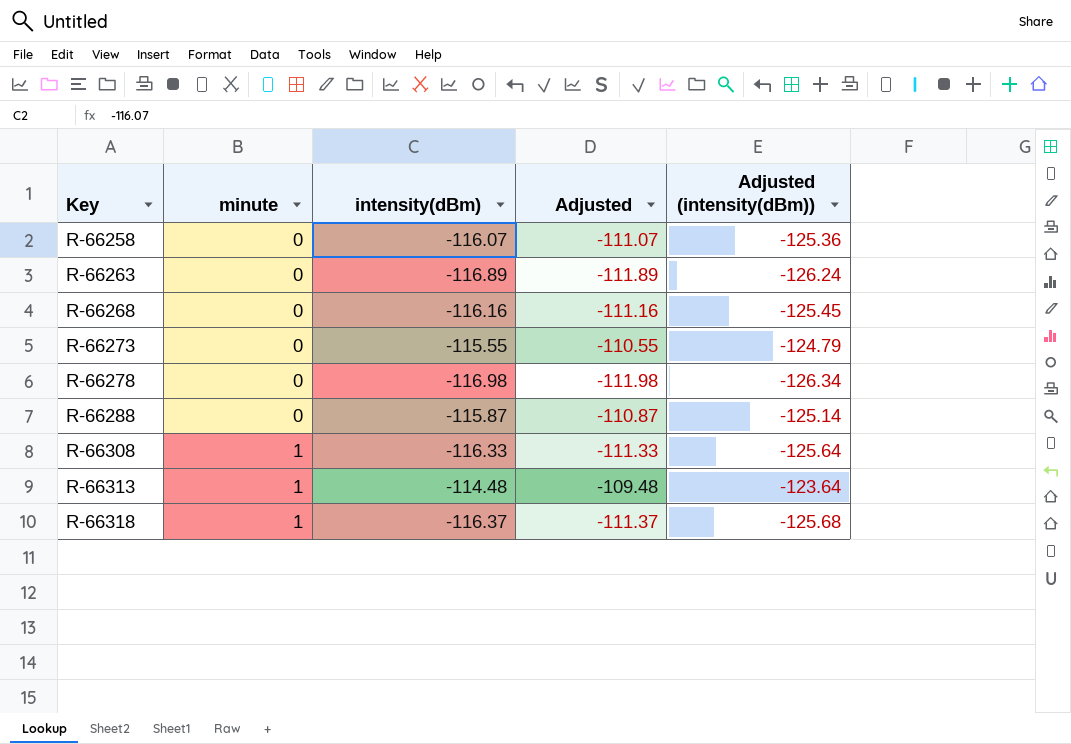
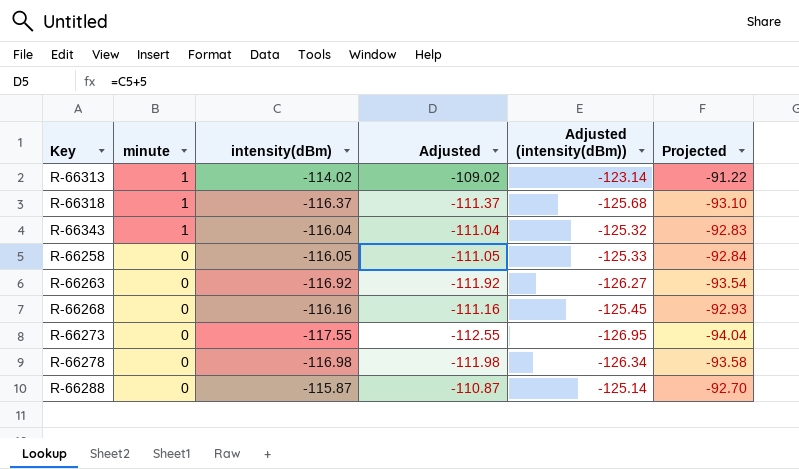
row order: Key ascending -> minute descending
column Projected | formula: none -> [intensity(dBm)] * 0.8
row R-66308: 1 | -116.33 | -111.33 | -125.64 -> none
R-66313 | intensity(dBm): -114.48 -> -114.02
R-66313 | Adjusted: -109.48 -> -109.02
R-66313 | Adjusted (intensity(dBm)): -123.64 -> -123.14
row R-66343: none -> 1 | -116.04 | -111.04 | -125.32 | -92.83
R-66258 | intensity(dBm): -116.07 -> -116.05
R-66258 | Adjusted: -111.07 -> -111.05
R-66258 | Adjusted (intensity(dBm)): -125.36 -> -125.33
R-66263 | intensity(dBm): -116.89 -> -116.92
R-66263 | Adjusted: -111.89 -> -111.92
R-66263 | Adjusted (intensity(dBm)): -126.24 -> -126.27
R-66273 | intensity(dBm): -115.55 -> -117.55
R-66273 | Adjusted: -110.55 -> -112.55
R-66273 | Adjusted (intensity(dBm)): -124.79 -> -126.95

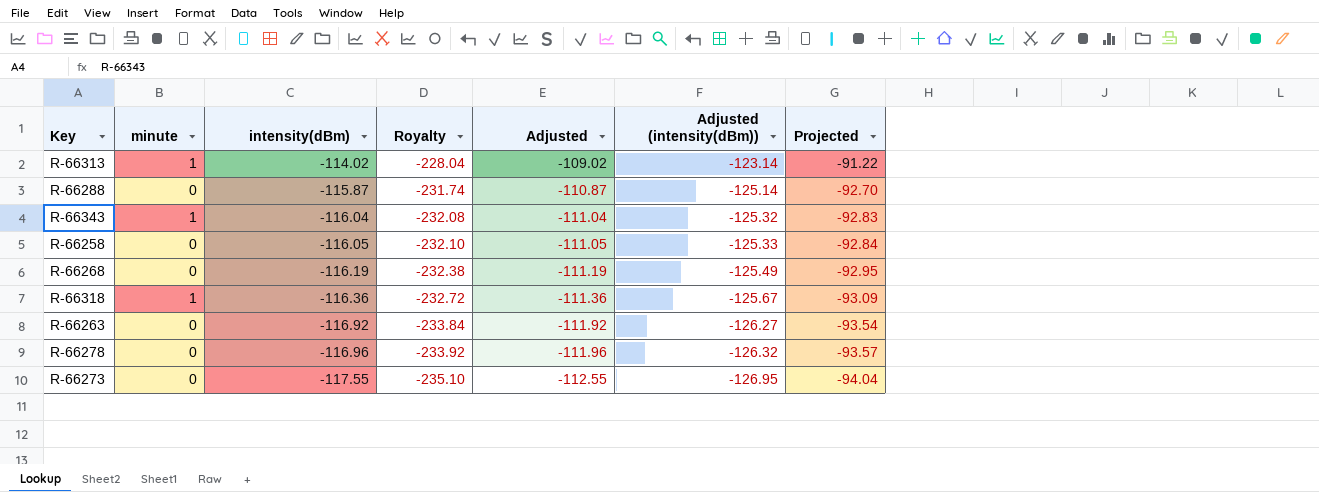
row order: minute descending -> intensity(dBm) descending
column Royalty | formula: none -> [intensity(dBm)] * 2
R-66268 | intensity(dBm): -116.16 -> -116.19
R-66268 | Adjusted: -111.16 -> -111.19
R-66268 | Adjusted (intensity(dBm)): -125.45 -> -125.49
R-66268 | Projected: -92.93 -> -92.95
R-66318 | intensity(dBm): -116.37 -> -116.36
R-66318 | Adjusted: -111.37 -> -111.36
R-66318 | Adjusted (intensity(dBm)): -125.68 -> -125.67
R-66318 | Projected: -93.10 -> -93.09
R-66278 | intensity(dBm): -116.98 -> -116.96
R-66278 | Adjusted: -111.98 -> -111.96
R-66278 | Adjusted (intensity(dBm)): -126.34 -> -126.32
R-66278 | Projected: -93.58 -> -93.57

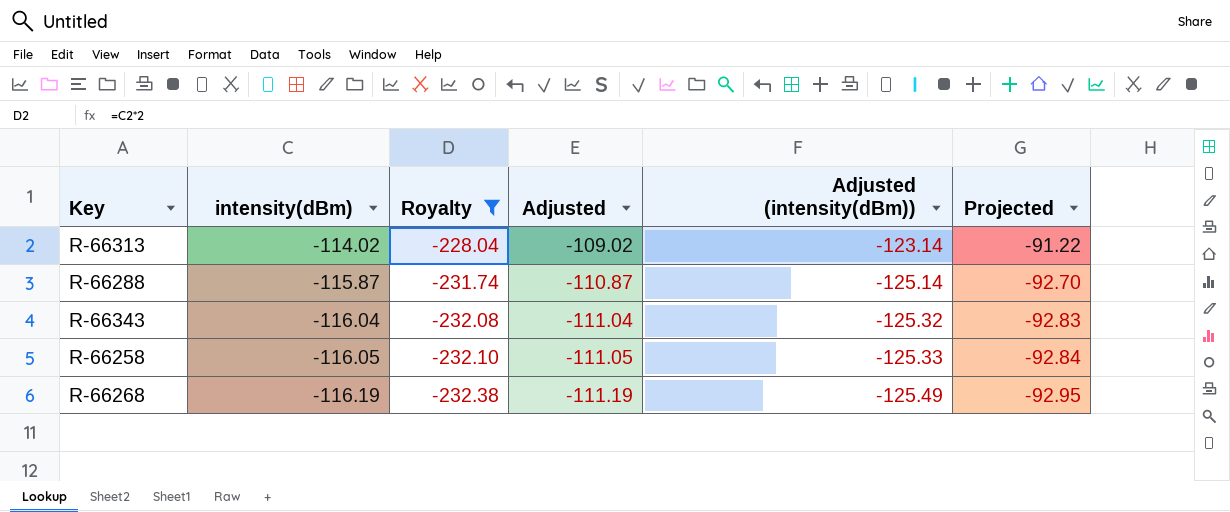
filter: none -> Royalty >= -232.38
column minute | position: 2 -> none

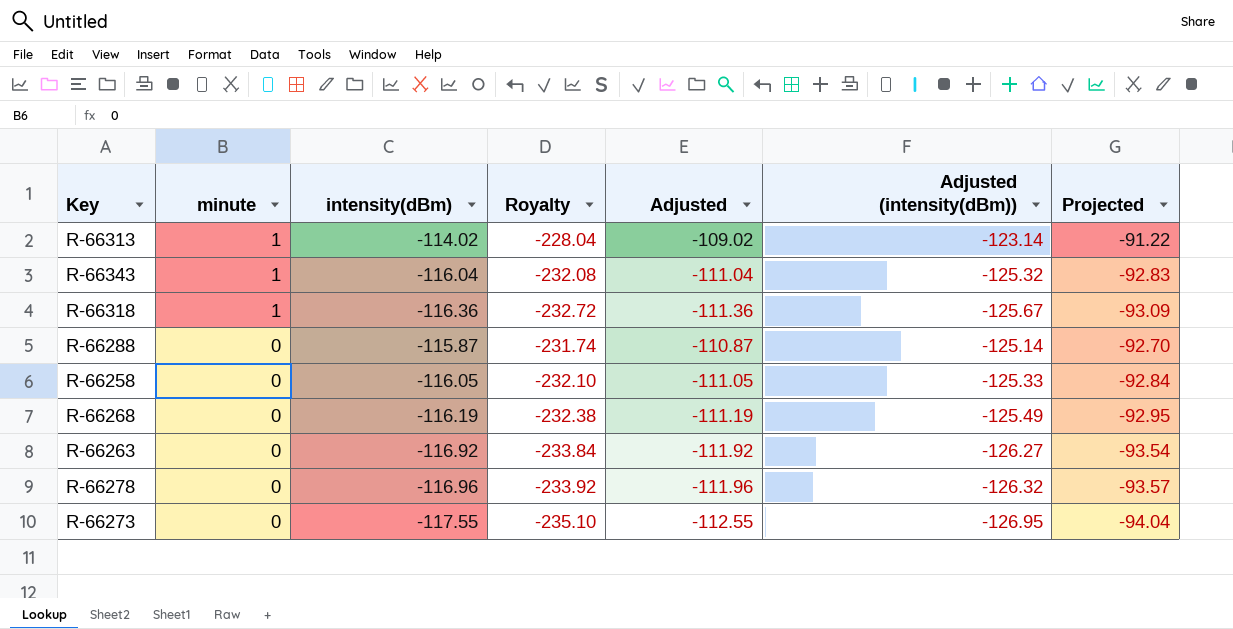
filter: Royalty >= -232.38 -> none
row order: intensity(dBm) descending -> minute descending
column minute | position: none -> 2

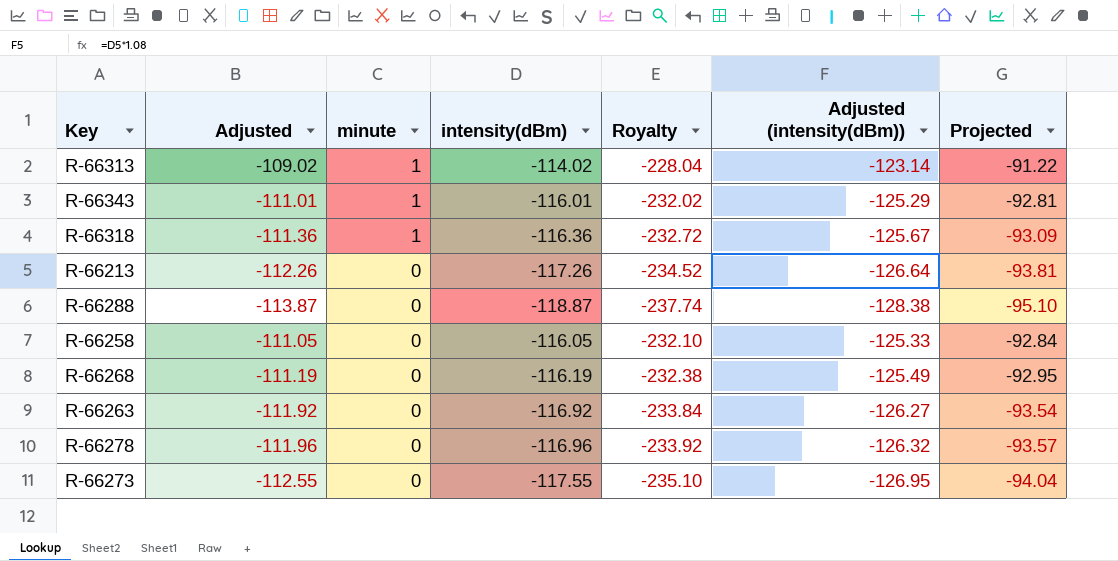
column Adjusted | position: 5 -> 2
R-66343 | Adjusted: -111.04 -> -111.01
R-66343 | intensity(dBm): -116.04 -> -116.01
R-66343 | Royalty: -232.08 -> -232.02
R-66343 | Adjusted (intensity(dBm)): -125.32 -> -125.29
R-66343 | Projected: -92.83 -> -92.81
row R-66213: none -> -112.26 | 0 | -117.26 | -234.52 | -126.64 | -93.81
R-66288 | Adjusted: -110.87 -> -113.87
R-66288 | intensity(dBm): -115.87 -> -118.87
R-66288 | Royalty: -231.74 -> -237.74
R-66288 | Adjusted (intensity(dBm)): -125.14 -> -128.38
R-66288 | Projected: -92.70 -> -95.10

